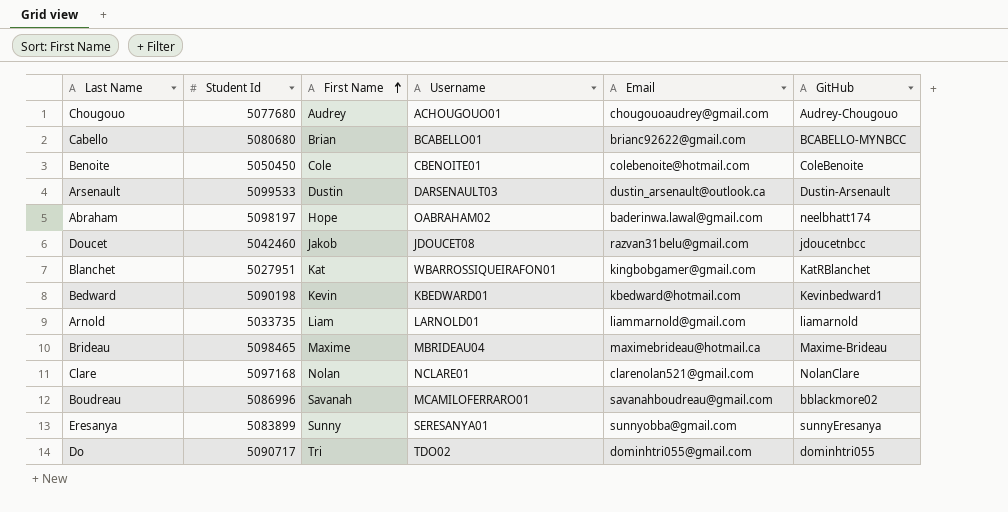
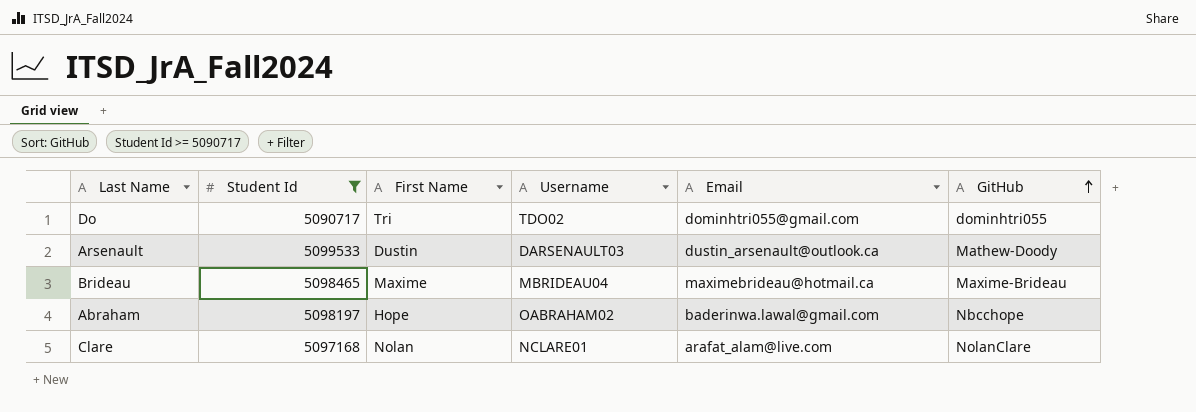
filter: none -> Student Id >= 5090717
row order: First Name ascending -> GitHub ascending
Arsenault | GitHub: Dustin-Arsenault -> Mathew-Doody
Abraham | GitHub: neelbhatt174 -> Nbcchope
Clare | Email: clarenolan521@gmail.com -> arafat_alam@live.com

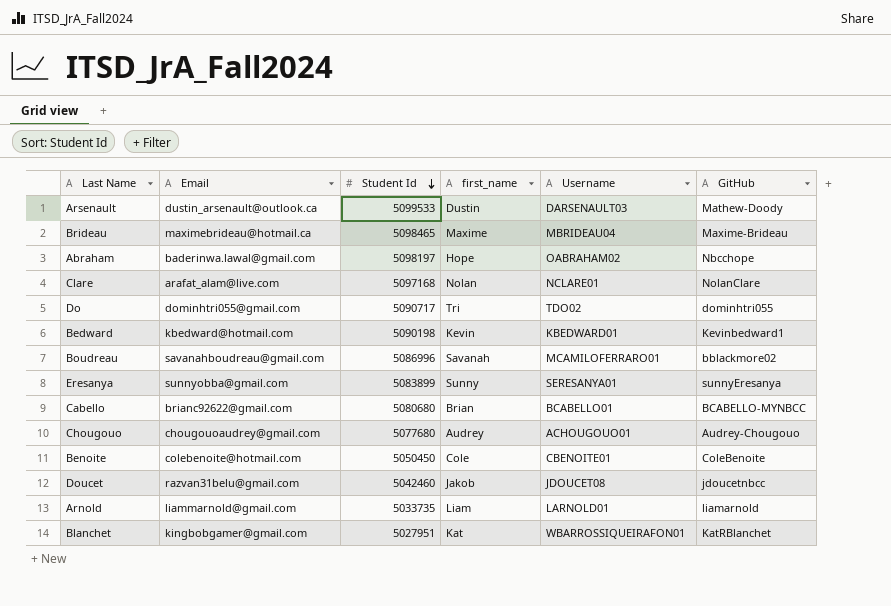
filter: Student Id >= 5090717 -> none
row order: GitHub ascending -> Student Id descending
column Email | position: 5 -> 2
column name: First Name -> first_name

